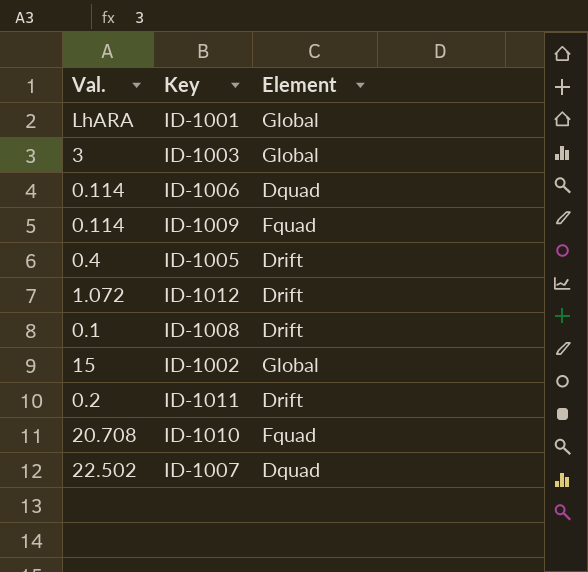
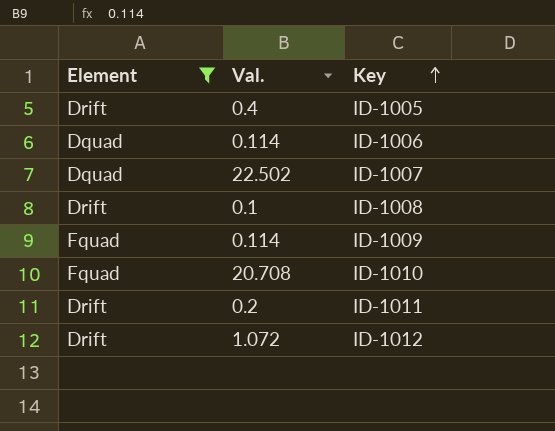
filter: none -> Element != Global
row order: none -> Key ascending
column Element | position: 3 -> 1

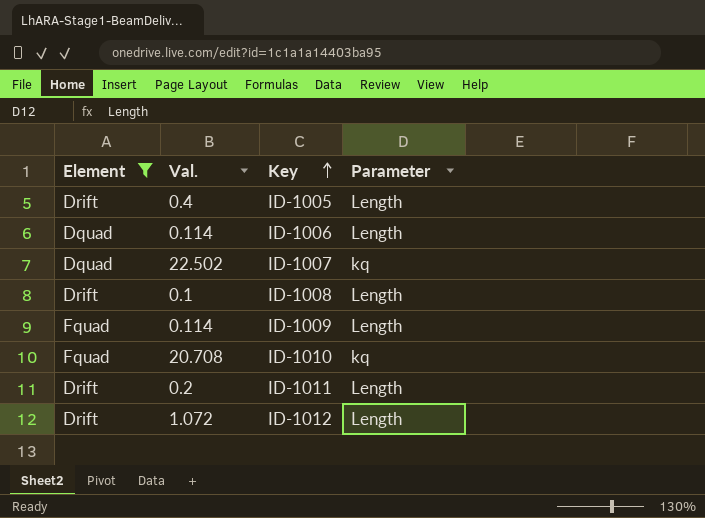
column Parameter | position: none -> 4

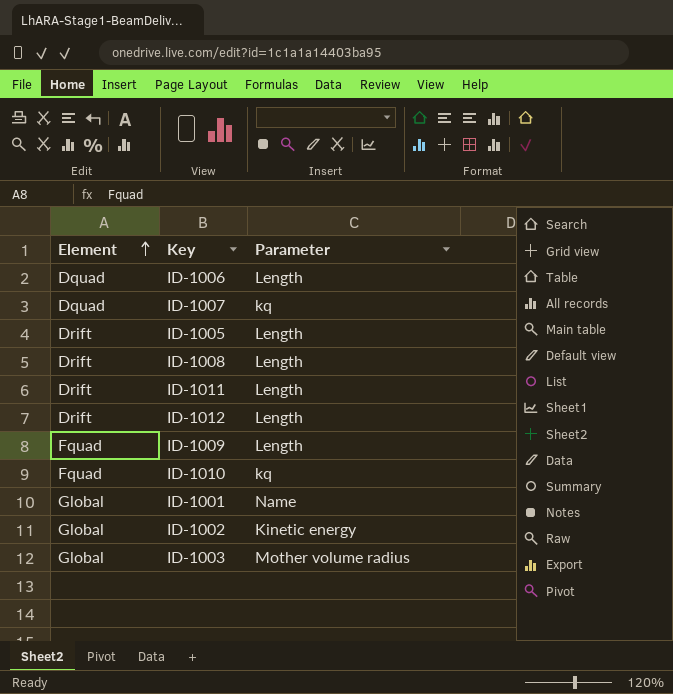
filter: Element != Global -> none
row order: Key ascending -> Element ascending
column Val. | position: 2 -> none

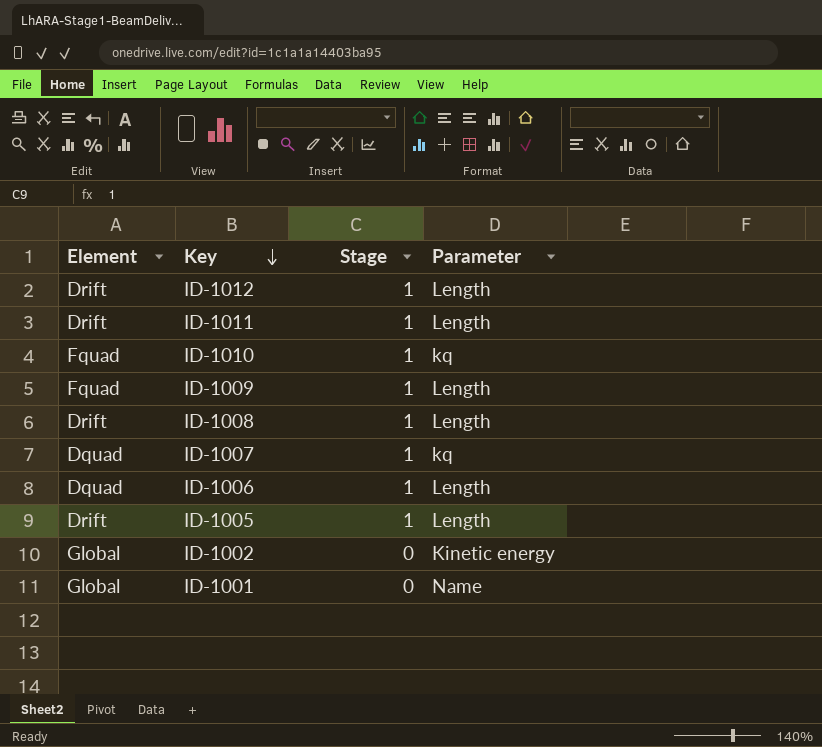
row order: Element ascending -> Key descending
column Stage | position: none -> 3
row ID-1003: Global | Mother volume radius -> none

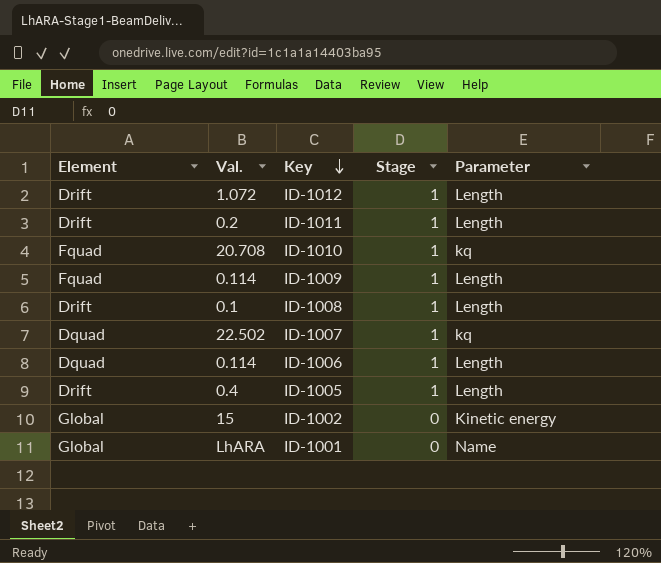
column Val. | position: none -> 2

